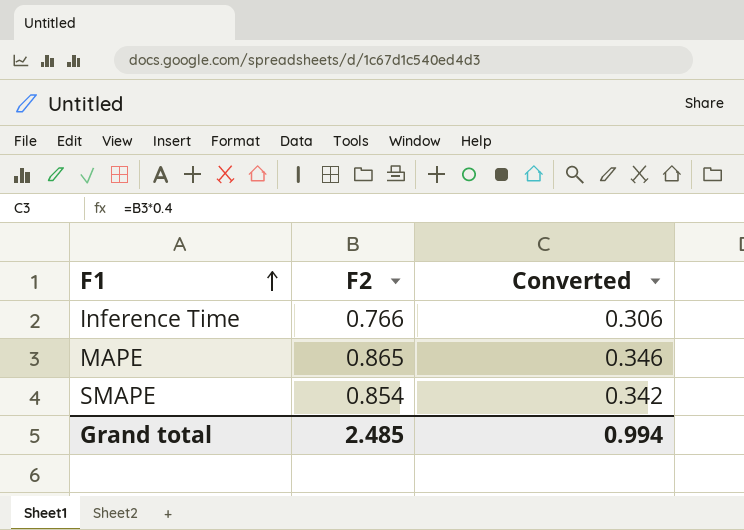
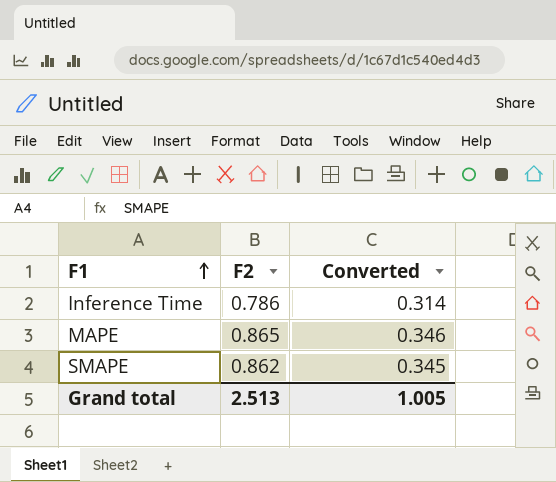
Inference Time | F2: 0.766 -> 0.786
Inference Time | Converted: 0.306 -> 0.314
SMAPE | F2: 0.854 -> 0.862
SMAPE | Converted: 0.342 -> 0.345
Grand total | F2: 2.485 -> 2.513
Grand total | Converted: 0.994 -> 1.005

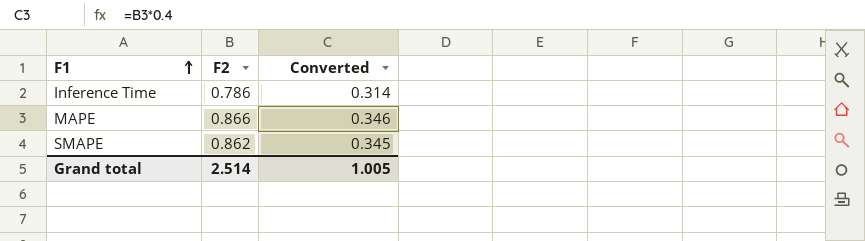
MAPE | F2: 0.865 -> 0.866
Grand total | F2: 2.513 -> 2.514

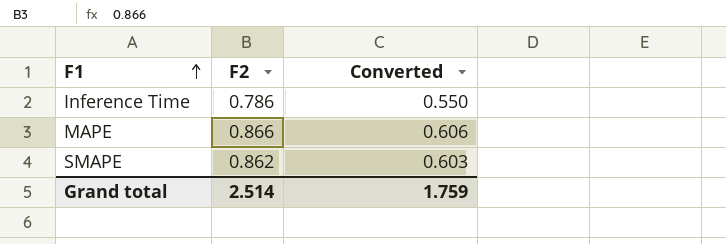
column Converted | formula: [F2] * 0.4 -> [F2] * 0.7
Grand total | Converted: 1.005 -> 1.759

